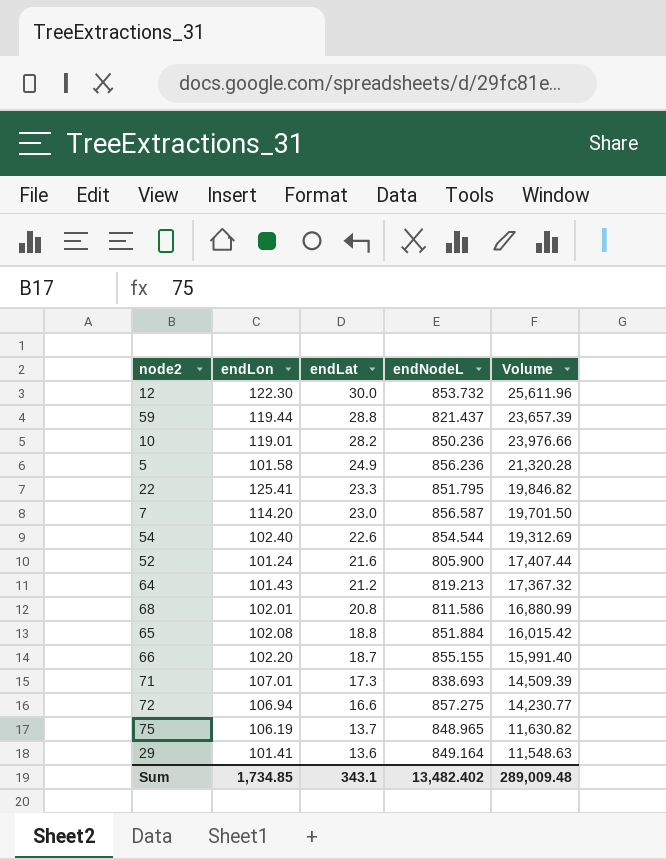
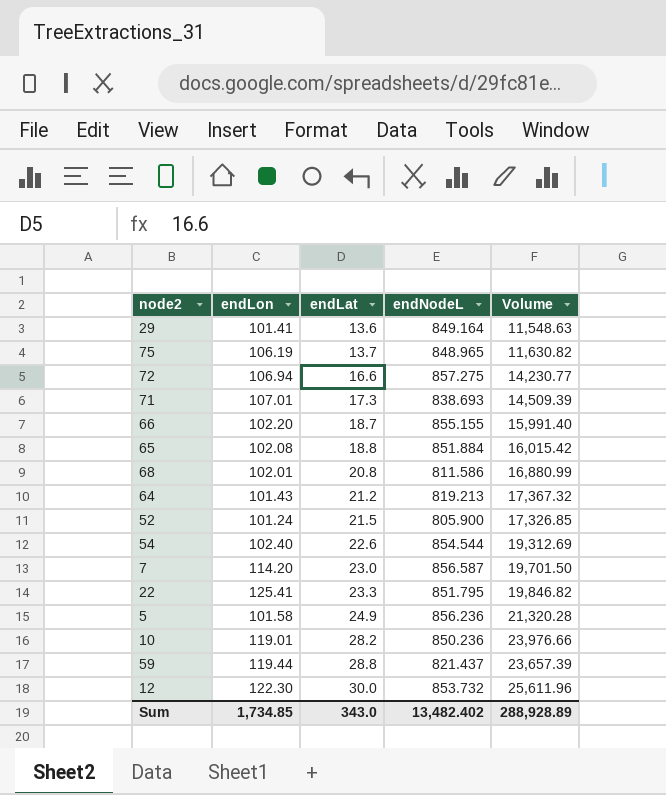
row order: endLat descending -> endLat ascending
52 | endLat: 21.6 -> 21.5
52 | Volume: 17,407.44 -> 17,326.85
Sum | endLat: 343.1 -> 343.0
Sum | Volume: 289,009.48 -> 288,928.89

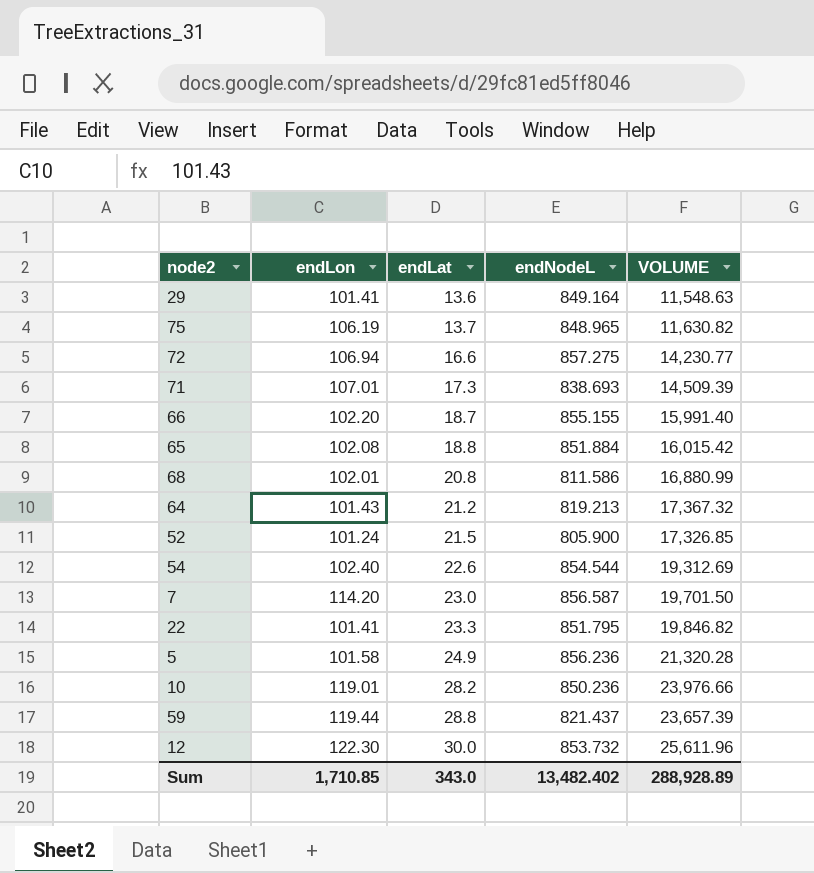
column name: Volume -> VOLUME
22 | endLon: 125.41 -> 101.41
Sum | endLon: 1,734.85 -> 1,710.85

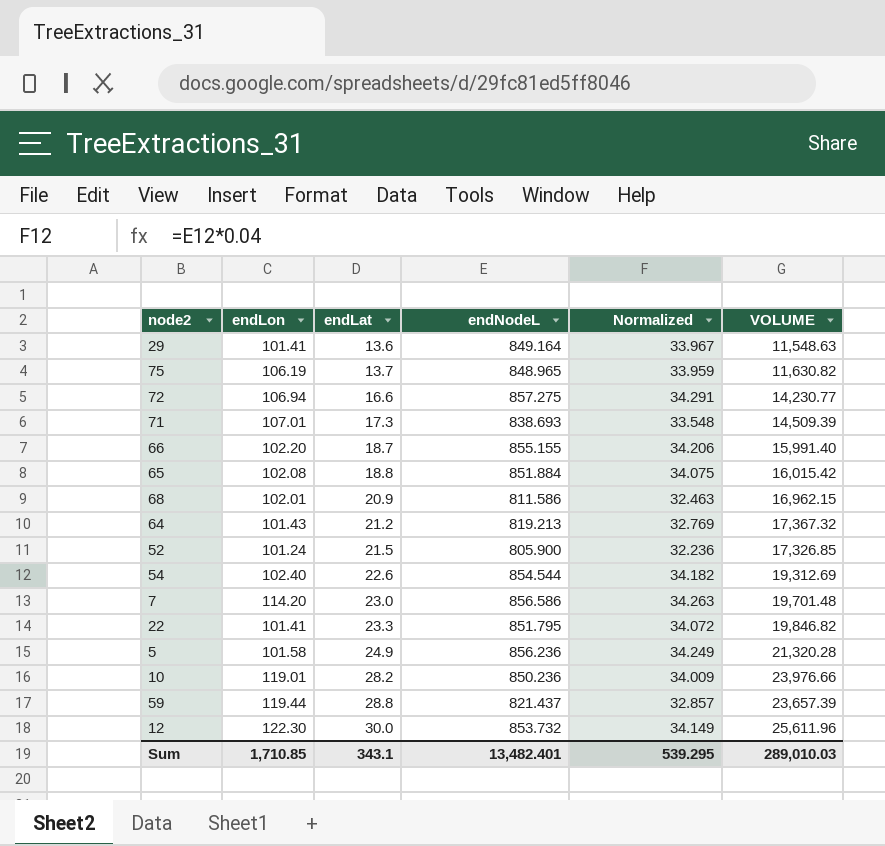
column Normalized | formula: none -> [endNodeL] * 0.04
68 | endLat: 20.8 -> 20.9
68 | VOLUME: 16,880.99 -> 16,962.15
7 | endNodeL: 856.587 -> 856.586
7 | VOLUME: 19,701.50 -> 19,701.48
Sum | endLat: 343.0 -> 343.1
Sum | endNodeL: 13,482.402 -> 13,482.401
Sum | VOLUME: 288,928.89 -> 289,010.03

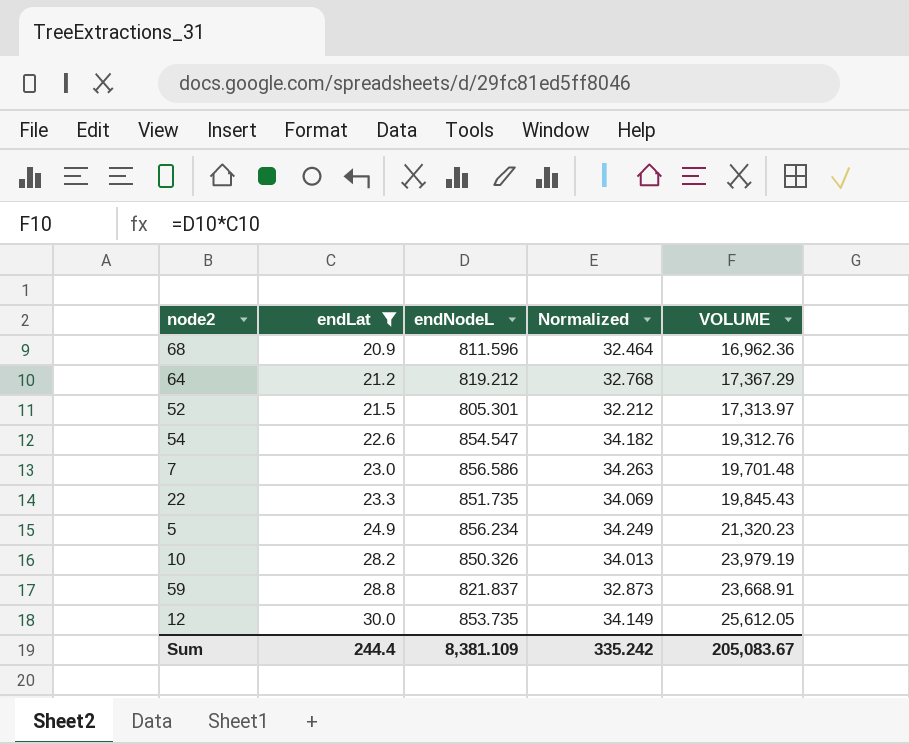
filter: none -> endLat >= 20.9
column endLon | position: 2 -> none
68 | endNodeL: 811.586 -> 811.596
68 | Normalized: 32.463 -> 32.464
68 | VOLUME: 16,962.15 -> 16,962.36
64 | endNodeL: 819.213 -> 819.212
64 | Normalized: 32.769 -> 32.768
64 | VOLUME: 17,367.32 -> 17,367.29
52 | endNodeL: 805.900 -> 805.301
52 | Normalized: 32.236 -> 32.212
52 | VOLUME: 17,326.85 -> 17,313.97
54 | endNodeL: 854.544 -> 854.547
54 | VOLUME: 19,312.69 -> 19,312.76
22 | endNodeL: 851.795 -> 851.735
22 | Normalized: 34.072 -> 34.069
22 | VOLUME: 19,846.82 -> 19,845.43
5 | endNodeL: 856.236 -> 856.234
5 | VOLUME: 21,320.28 -> 21,320.23
10 | endNodeL: 850.236 -> 850.326
10 | Normalized: 34.009 -> 34.013
10 | VOLUME: 23,976.66 -> 23,979.19
59 | endNodeL: 821.437 -> 821.837
59 | Normalized: 32.857 -> 32.873
59 | VOLUME: 23,657.39 -> 23,668.91
12 | endNodeL: 853.732 -> 853.735
12 | VOLUME: 25,611.96 -> 25,612.05
Sum | endLat: 343.1 -> 244.4
Sum | endNodeL: 13,482.401 -> 8,381.109
Sum | Normalized: 539.295 -> 335.242
Sum | VOLUME: 289,010.03 -> 205,083.67

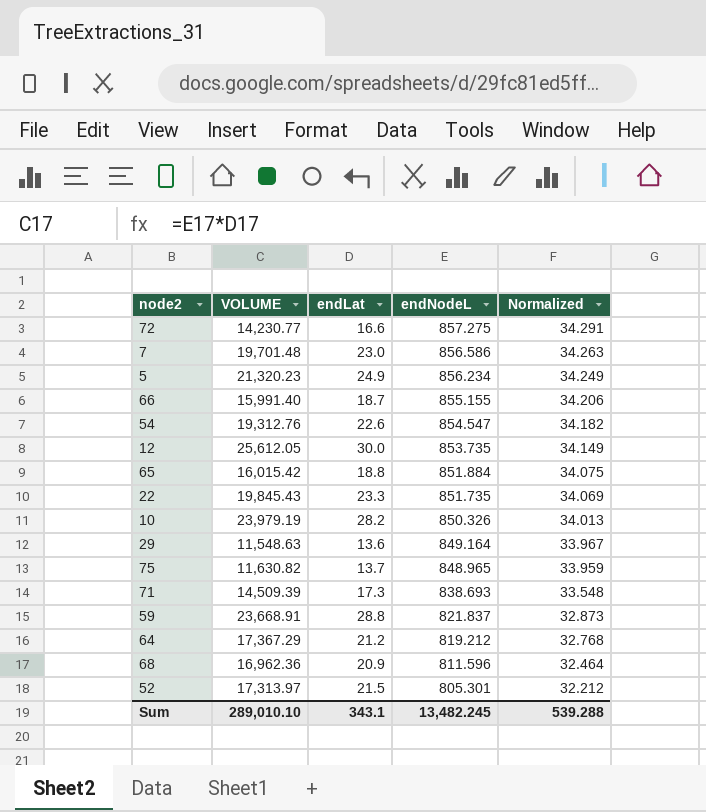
filter: endLat >= 20.9 -> none
row order: endLat ascending -> endNodeL descending
column VOLUME | position: 5 -> 2
Sum | VOLUME: 205,083.67 -> 289,010.10
Sum | endLat: 244.4 -> 343.1
Sum | endNodeL: 8,381.109 -> 13,482.245
Sum | Normalized: 335.242 -> 539.288

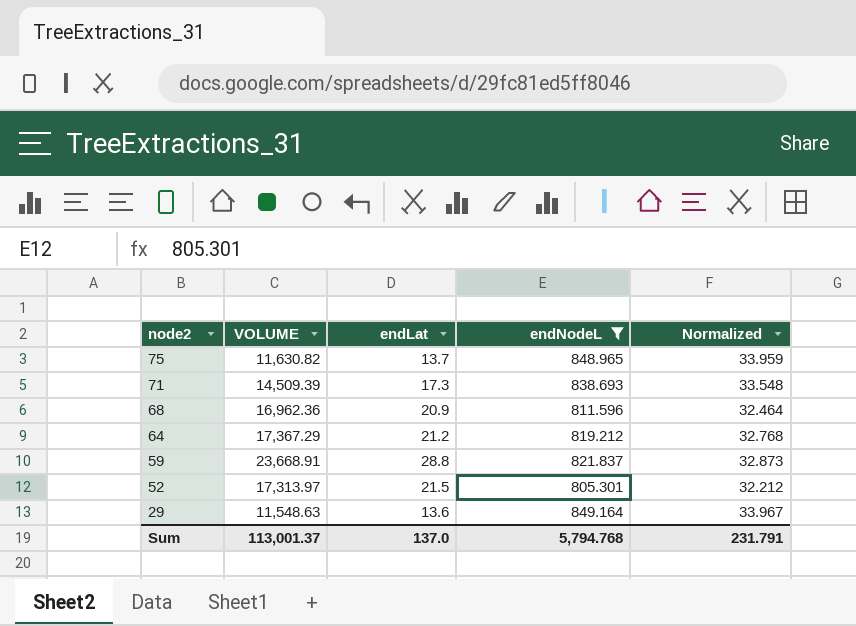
filter: none -> endNodeL <= 849.164
row order: endNodeL descending -> node2 descending
Sum | VOLUME: 289,010.10 -> 113,001.37
Sum | endLat: 343.1 -> 137.0
Sum | endNodeL: 13,482.245 -> 5,794.768
Sum | Normalized: 539.288 -> 231.791

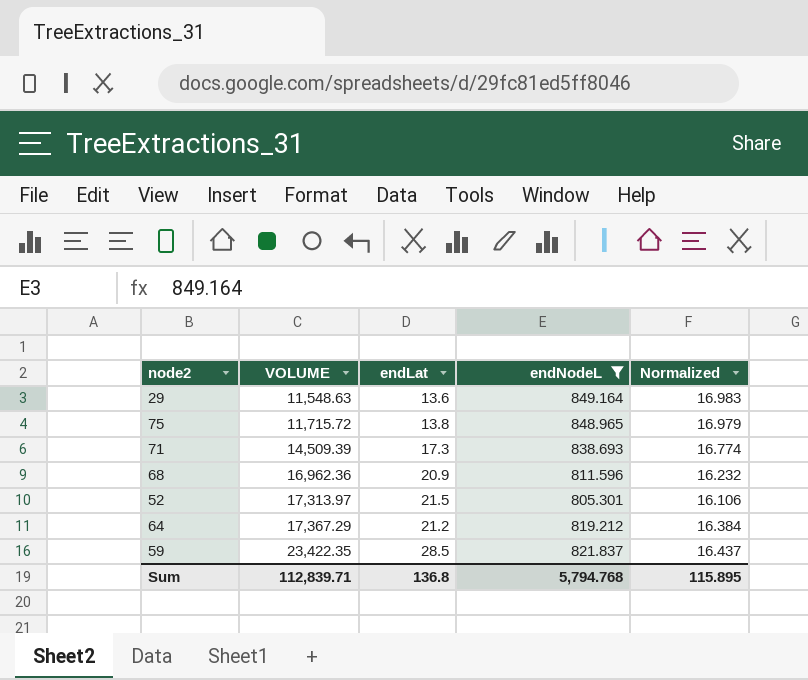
row order: node2 descending -> VOLUME ascending
column Normalized | formula: [endNodeL] * 0.04 -> [endNodeL] * 0.02
75 | VOLUME: 11,630.82 -> 11,715.72
75 | endLat: 13.7 -> 13.8
59 | VOLUME: 23,668.91 -> 23,422.35
59 | endLat: 28.8 -> 28.5
Sum | VOLUME: 113,001.37 -> 112,839.71
Sum | endLat: 137.0 -> 136.8
Sum | Normalized: 231.791 -> 115.895

